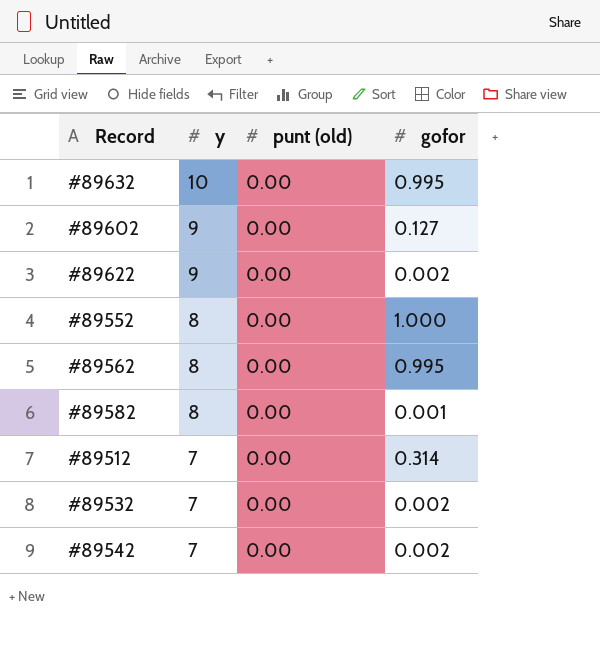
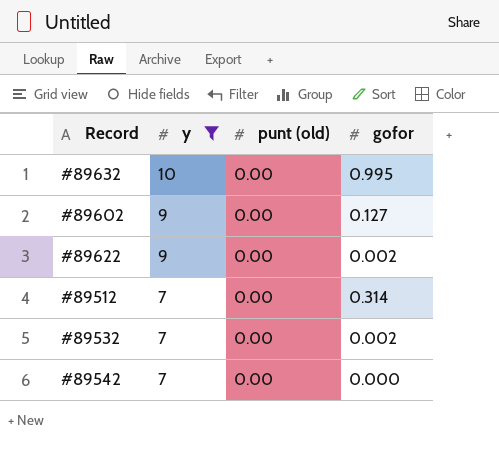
filter: none -> y != 8
#89542 | gofor: 0.002 -> 0.000

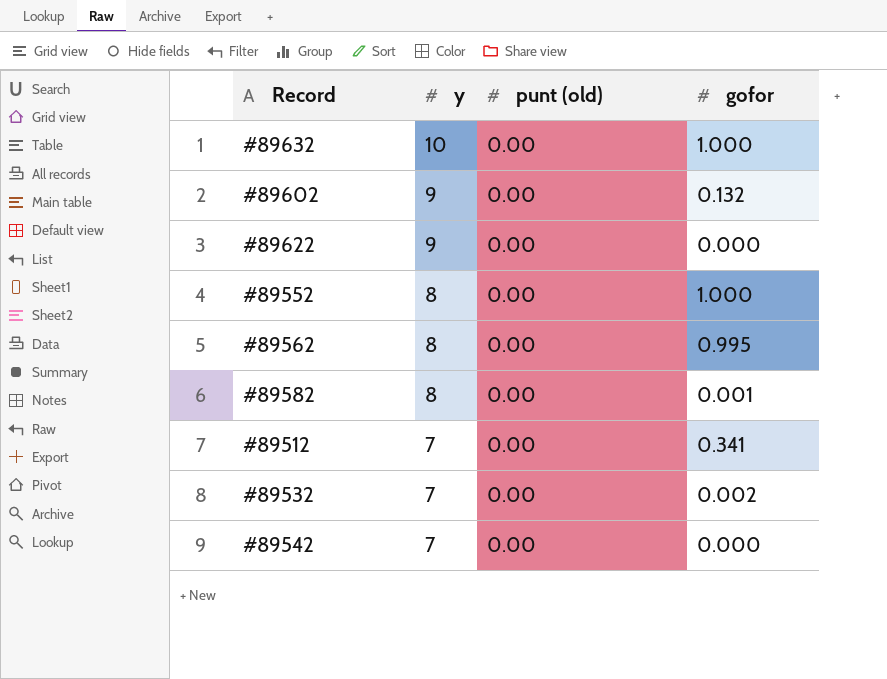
filter: y != 8 -> none
#89632 | gofor: 0.995 -> 1.000
#89602 | gofor: 0.127 -> 0.132
#89622 | gofor: 0.002 -> 0.000
#89512 | gofor: 0.314 -> 0.341

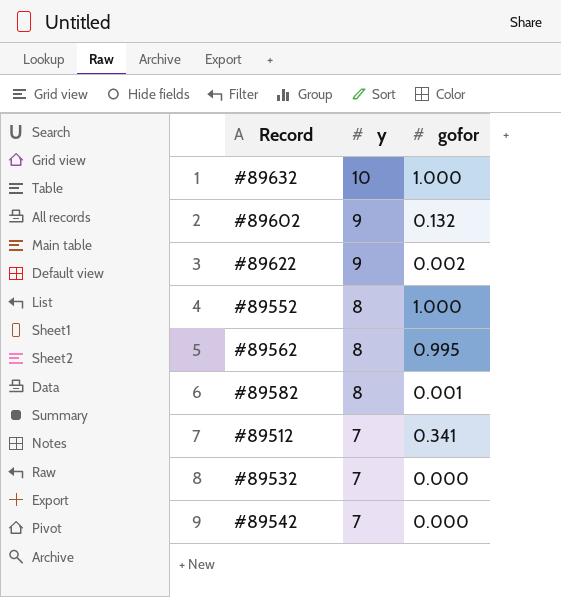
column punt (old) | position: 3 -> none
#89622 | gofor: 0.000 -> 0.002
#89532 | gofor: 0.002 -> 0.000

